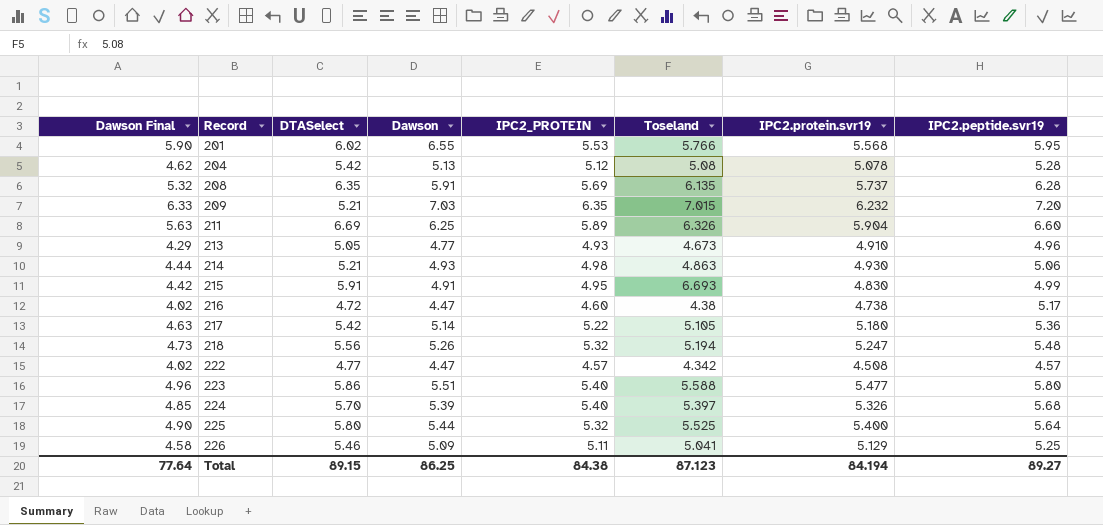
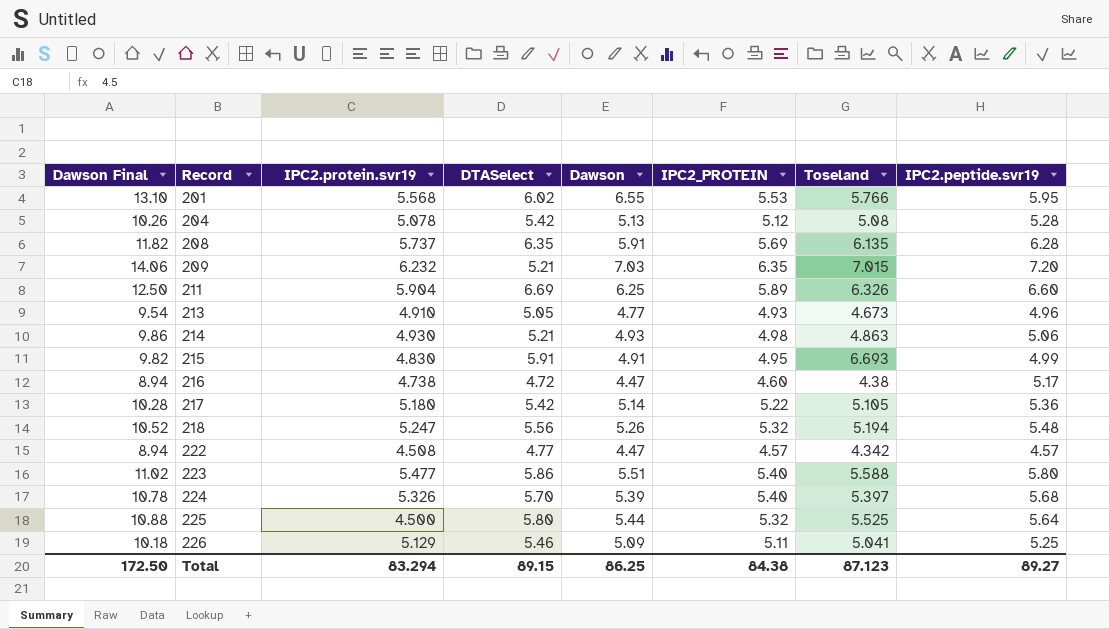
column Dawson Final | formula: [Dawson] * 0.9 -> [Dawson] * 2
column IPC2.protein.svr19 | position: 7 -> 3
225 | IPC2.protein.svr19: 5.400 -> 4.500
Total | Dawson Final: 77.64 -> 172.50
Total | IPC2.protein.svr19: 84.194 -> 83.294

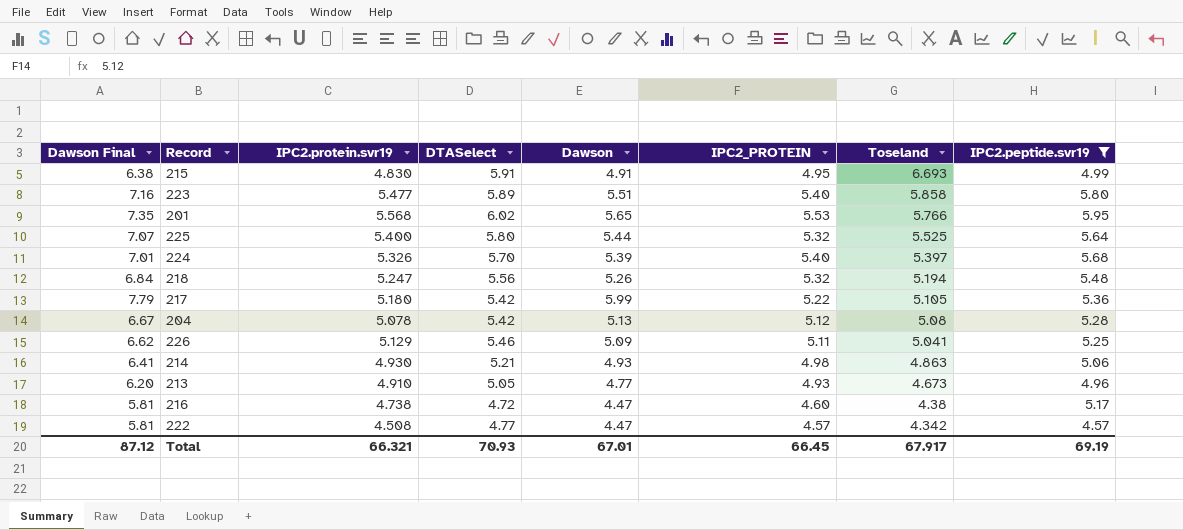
filter: none -> IPC2.peptide.svr19 <= 5.95
row order: Record ascending -> Toseland descending
column Dawson Final | formula: [Dawson] * 2 -> [Dawson] * 1.3
223 | DTASelect: 5.86 -> 5.89
223 | Toseland: 5.588 -> 5.858
201 | Dawson: 6.55 -> 5.65
225 | IPC2.protein.svr19: 4.500 -> 5.400
217 | Dawson: 5.14 -> 5.99
Total | Dawson Final: 172.50 -> 87.12
Total | IPC2.protein.svr19: 83.294 -> 66.321
Total | DTASelect: 89.15 -> 70.93
Total | Dawson: 86.25 -> 67.01
Total | IPC2_PROTEIN: 84.38 -> 66.45
Total | Toseland: 87.123 -> 67.917
Total | IPC2.peptide.svr19: 89.27 -> 69.19

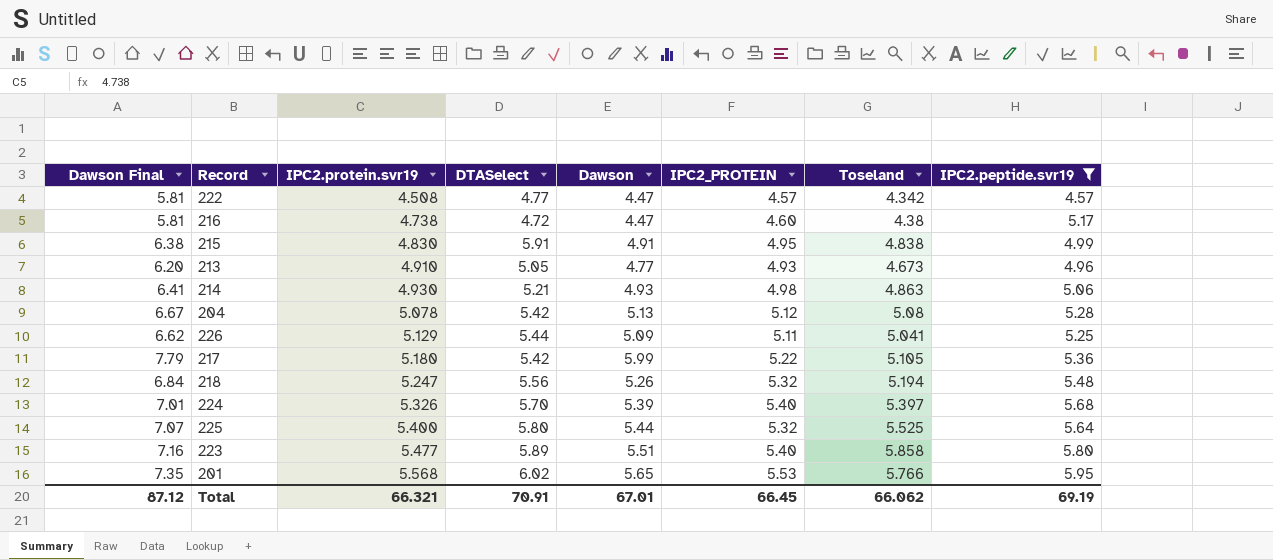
row order: Toseland descending -> IPC2.protein.svr19 ascending
215 | Toseland: 6.693 -> 4.838
226 | DTASelect: 5.46 -> 5.44
Total | DTASelect: 70.93 -> 70.91
Total | Toseland: 67.917 -> 66.062

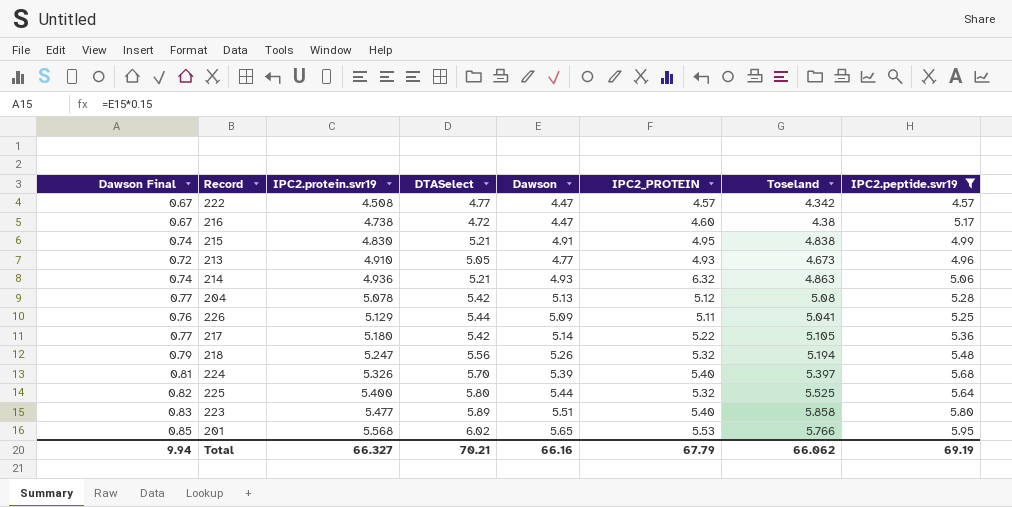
column Dawson Final | formula: [Dawson] * 1.3 -> [Dawson] * 0.15
215 | DTASelect: 5.91 -> 5.21
214 | IPC2.protein.svr19: 4.930 -> 4.936
214 | IPC2_PROTEIN: 4.98 -> 6.32
217 | Dawson: 5.99 -> 5.14
Total | Dawson Final: 87.12 -> 9.94
Total | IPC2.protein.svr19: 66.321 -> 66.327
Total | DTASelect: 70.91 -> 70.21
Total | Dawson: 67.01 -> 66.16
Total | IPC2_PROTEIN: 66.45 -> 67.79

